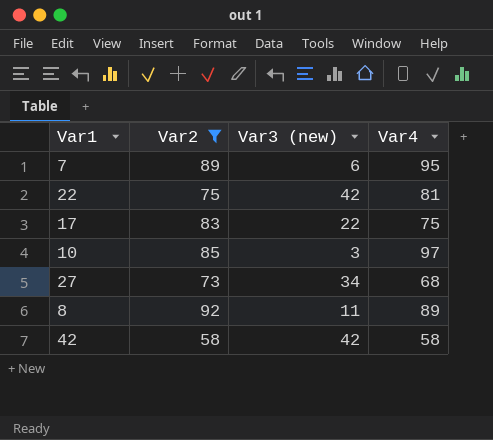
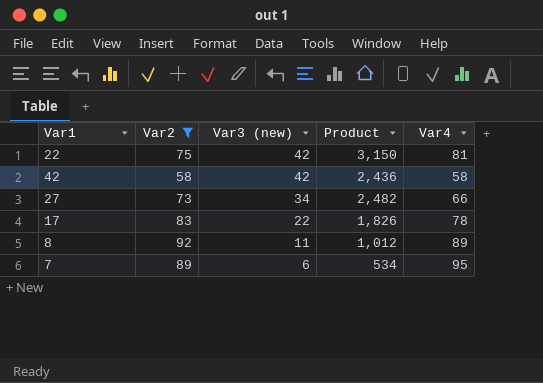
row order: none -> Var3 (new) descending
column Product | formula: none -> [Var2] * [Var3 (new)]
row 10: 85 | 3 | 97 -> none
27 | Var4: 68 -> 66
17 | Var4: 75 -> 78

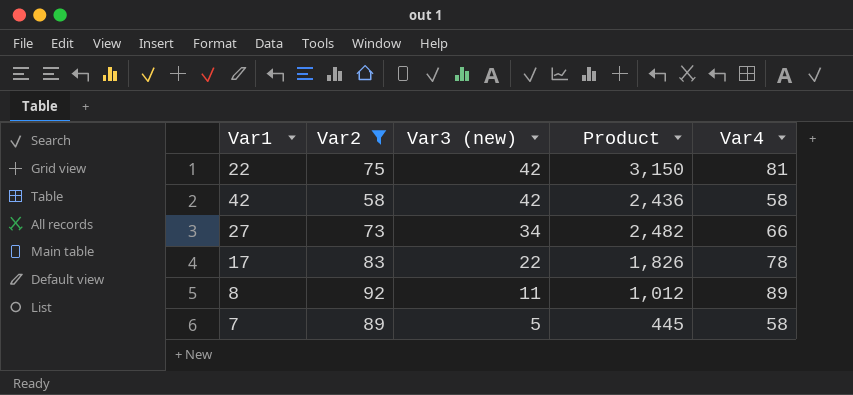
7 | Var3 (new): 6 -> 5
7 | Product: 534 -> 445
7 | Var4: 95 -> 58

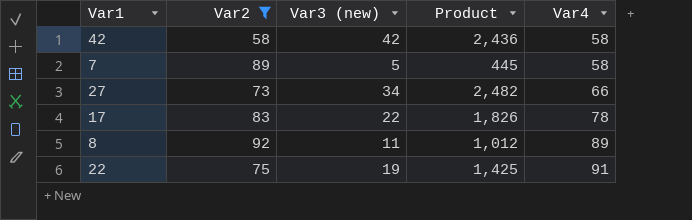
row order: Var3 (new) descending -> Var4 ascending
22 | Var3 (new): 42 -> 19
22 | Product: 3,150 -> 1,425
22 | Var4: 81 -> 91

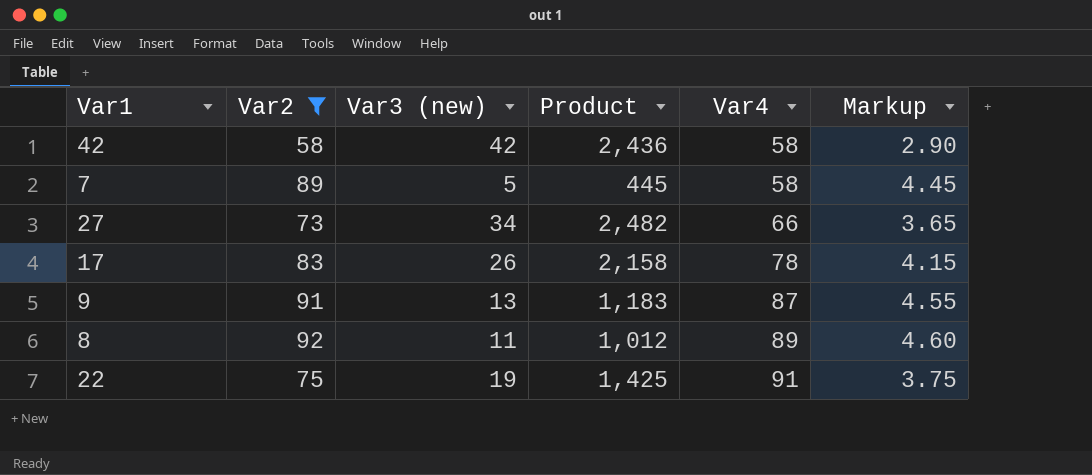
column Markup | formula: none -> [Var2] * 0.05
17 | Var3 (new): 22 -> 26
17 | Product: 1,826 -> 2,158
row 9: none -> 91 | 13 | 1,183 | 87 | 4.55

